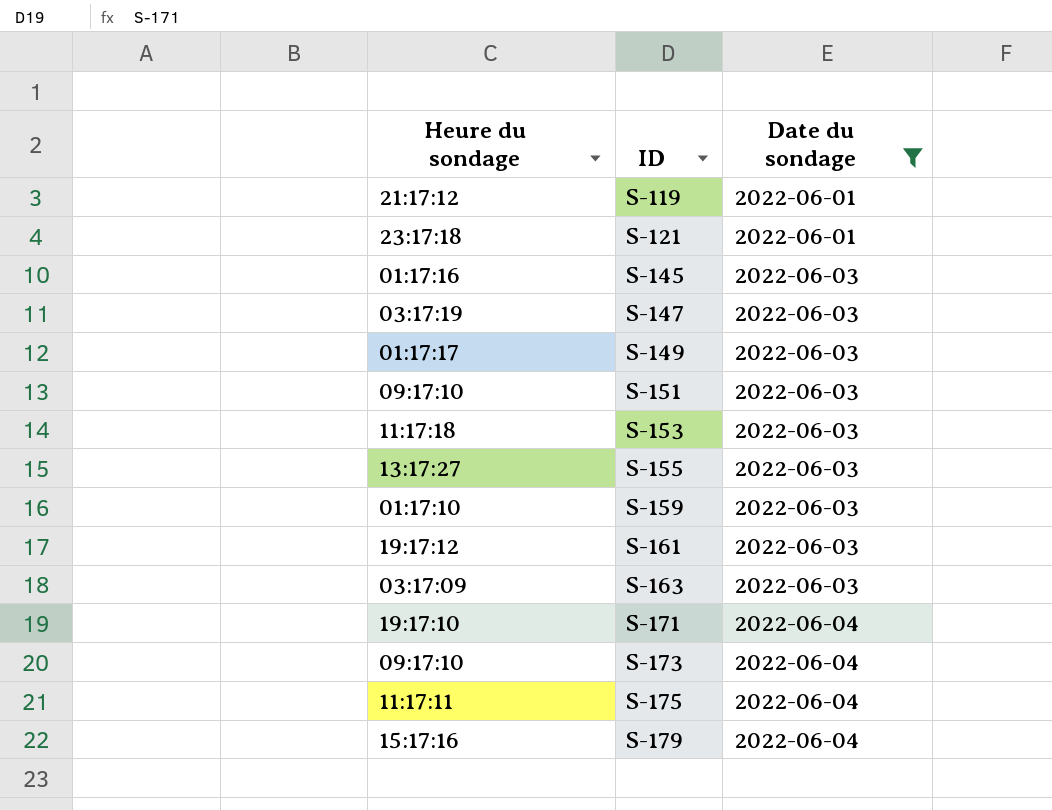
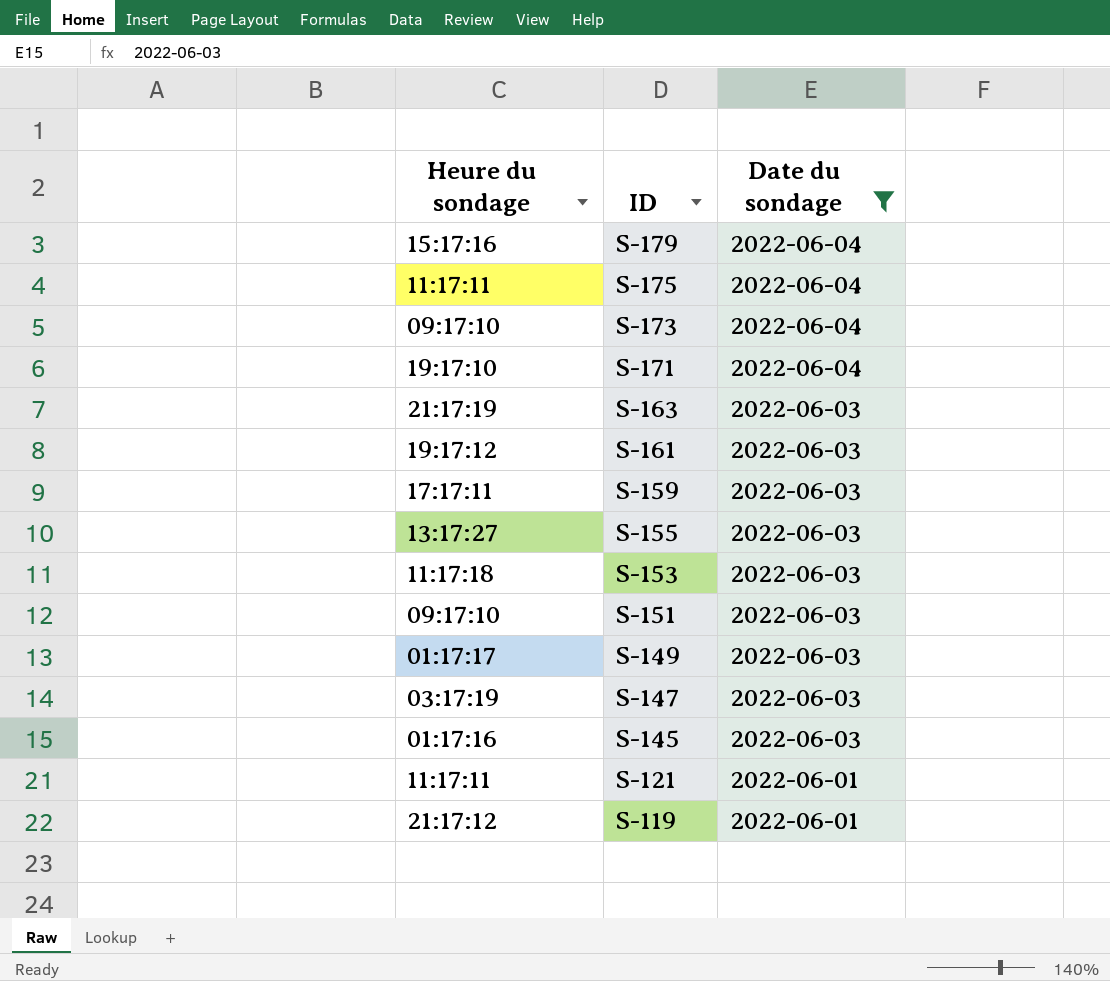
row order: ID ascending -> ID descending
S-163 | Heure du sondage: 03:17:09 -> 21:17:19
S-159 | Heure du sondage: 01:17:10 -> 17:17:11
S-121 | Heure du sondage: 23:17:18 -> 11:17:11

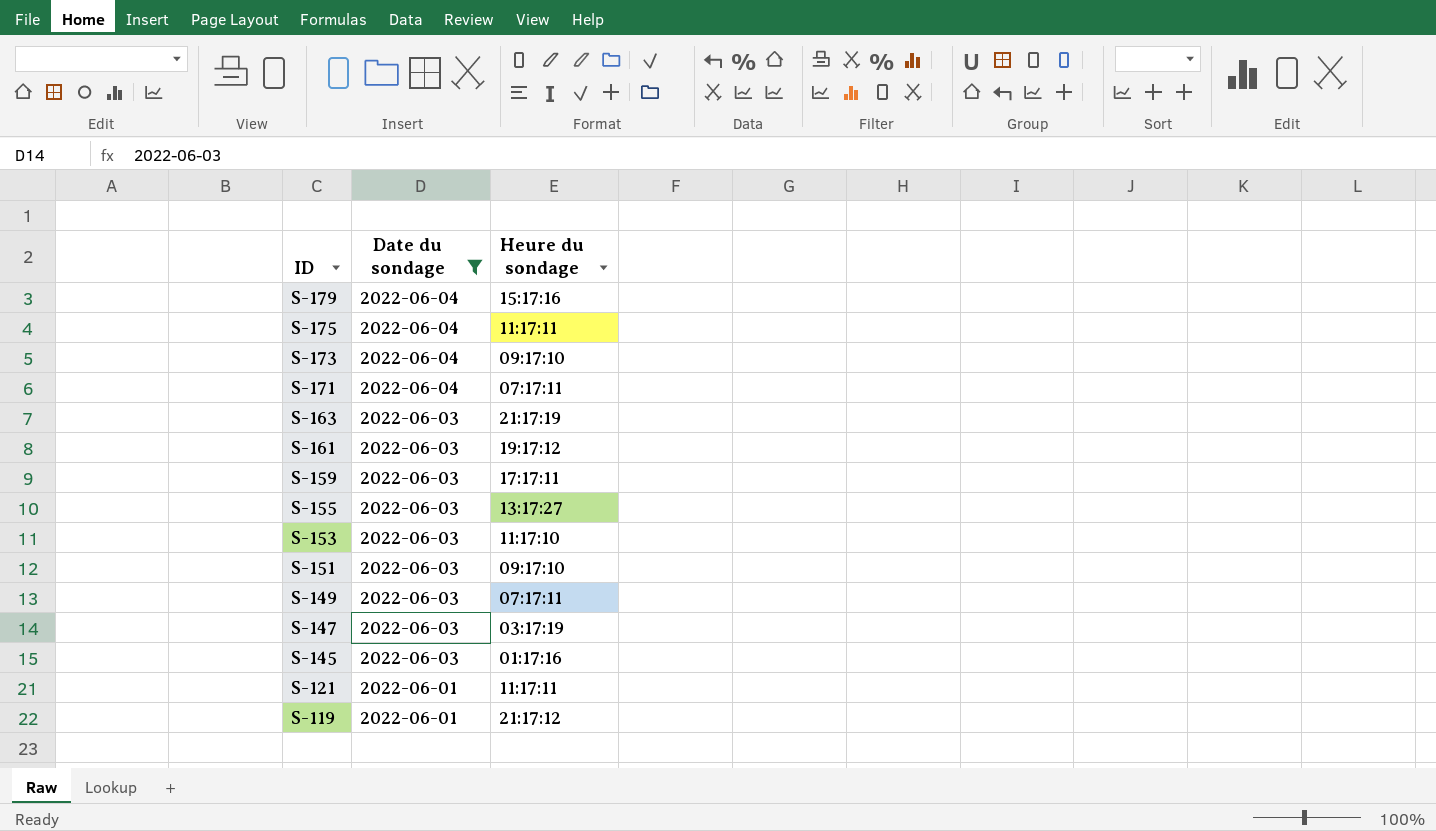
column Heure du sondage | position: 1 -> 3
S-171 | Heure du sondage: 19:17:10 -> 07:17:11
S-153 | Heure du sondage: 11:17:18 -> 11:17:10
S-149 | Heure du sondage: 01:17:17 -> 07:17:11

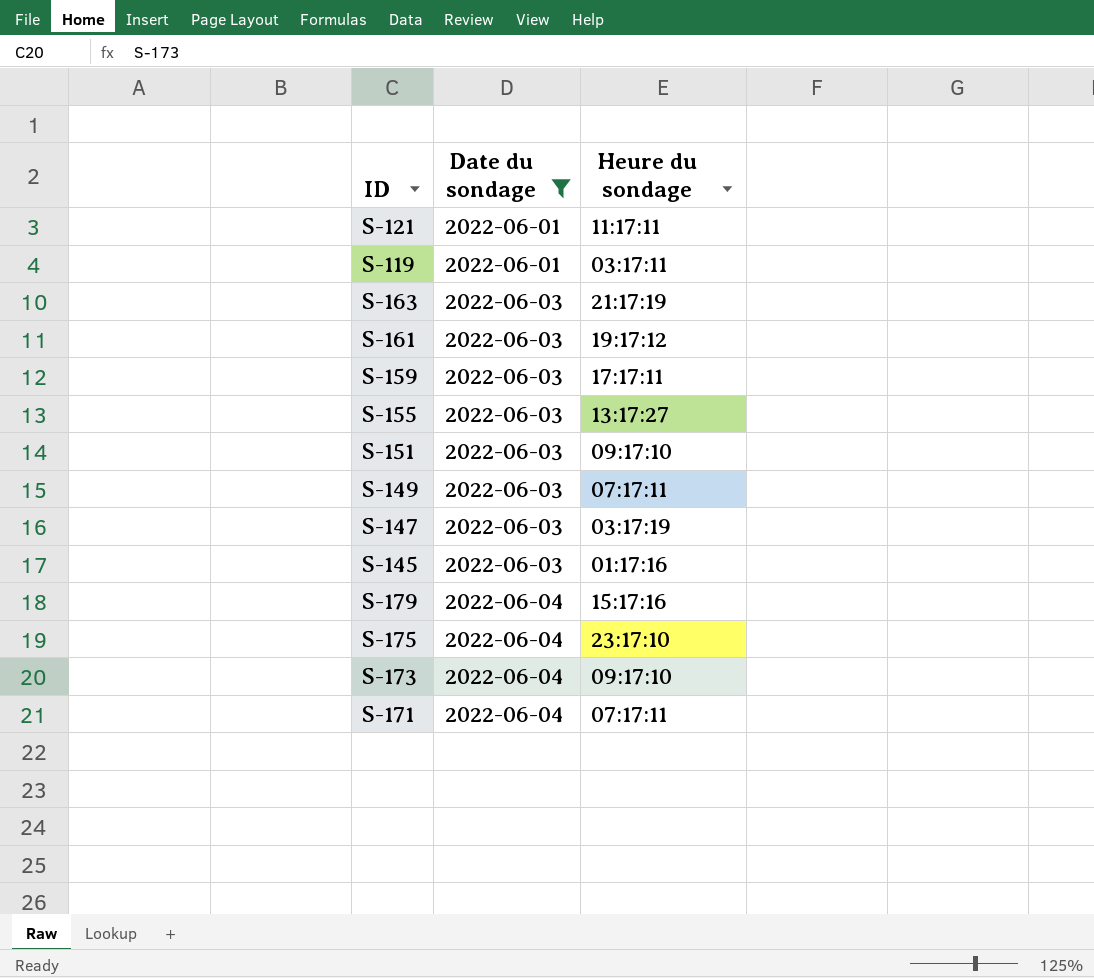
row order: ID descending -> Date du sondage ascending
row S-153: 2022-06-03 | 11:17:10 -> none
S-119 | Heure du sondage: 21:17:12 -> 03:17:11
S-175 | Heure du sondage: 11:17:11 -> 23:17:10

